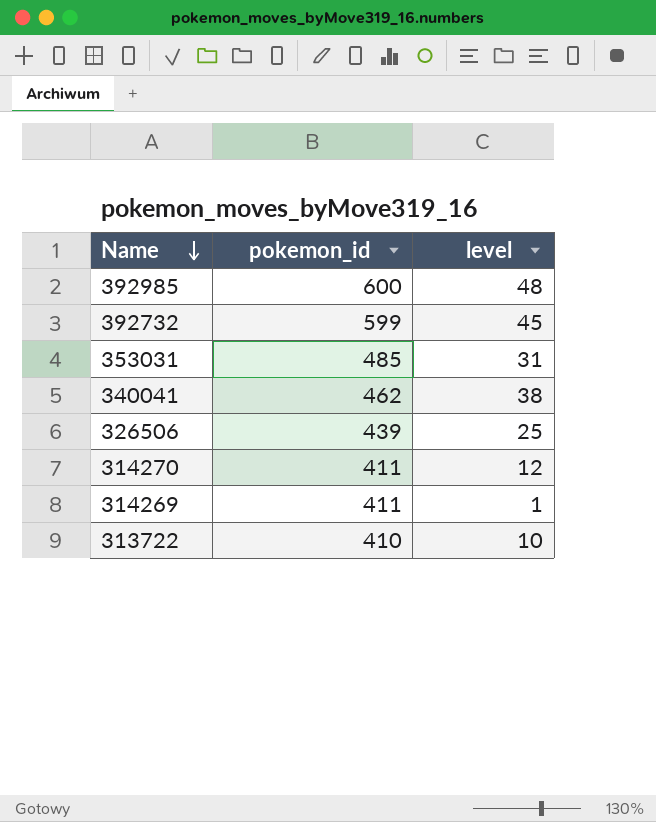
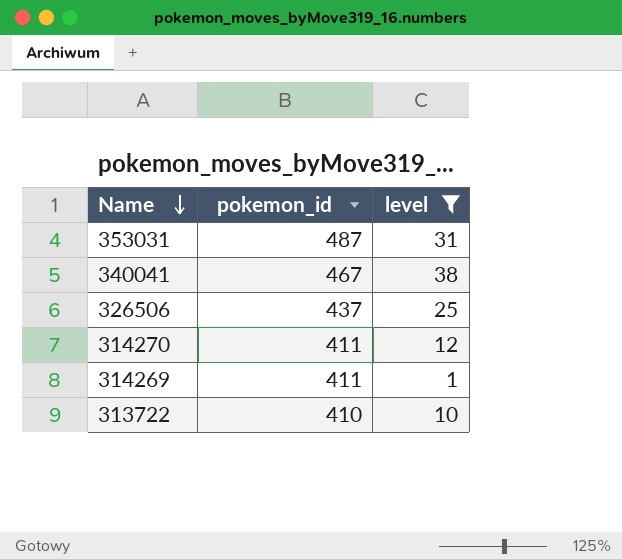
filter: none -> level <= 38
353031 | pokemon_id: 485 -> 487
340041 | pokemon_id: 462 -> 467
326506 | pokemon_id: 439 -> 437

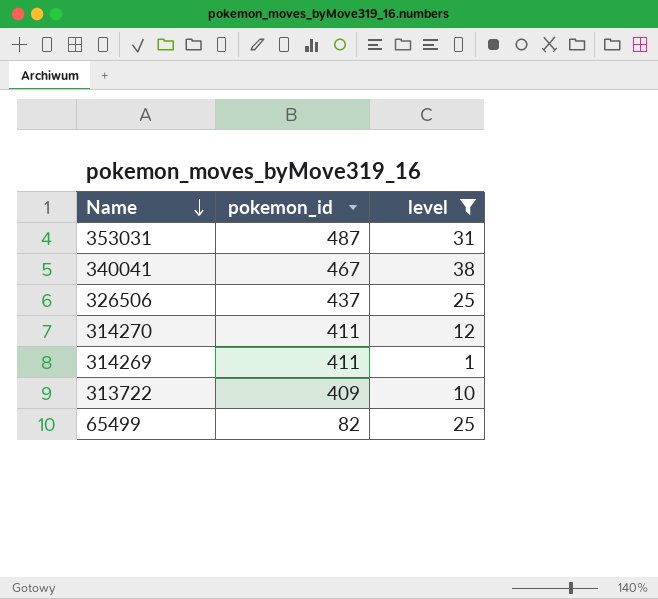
313722 | pokemon_id: 410 -> 409
row 65499: none -> 82 | 25

